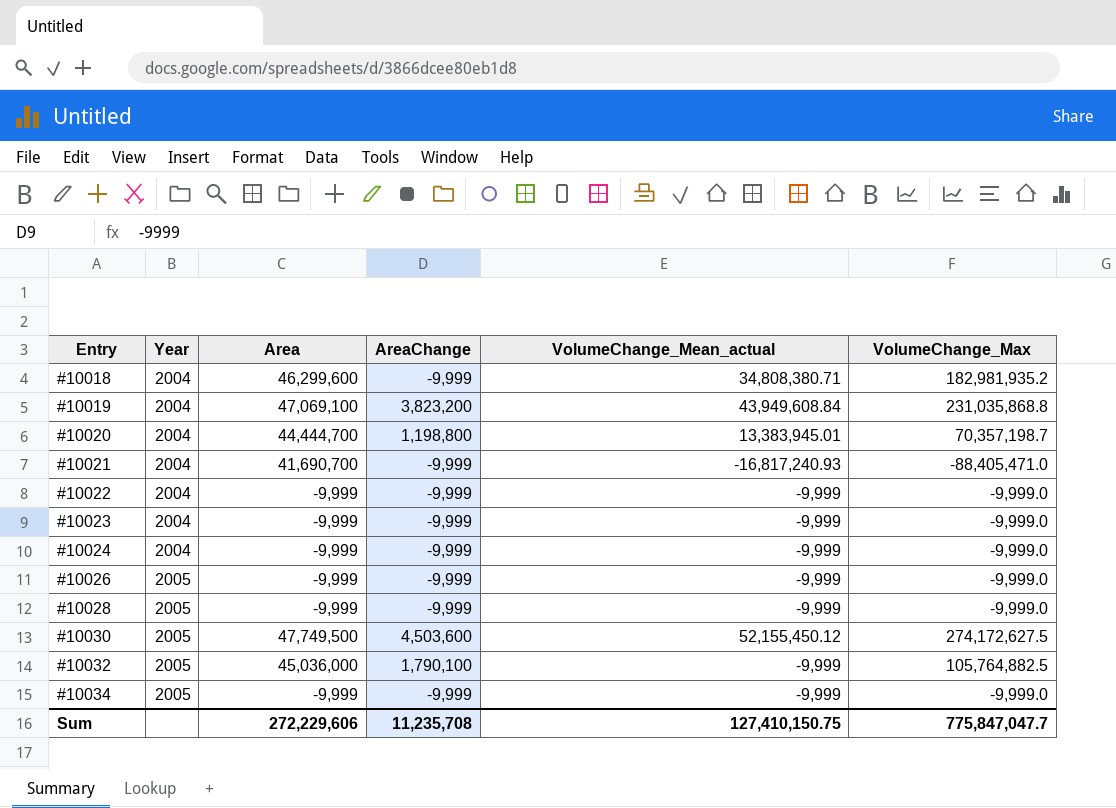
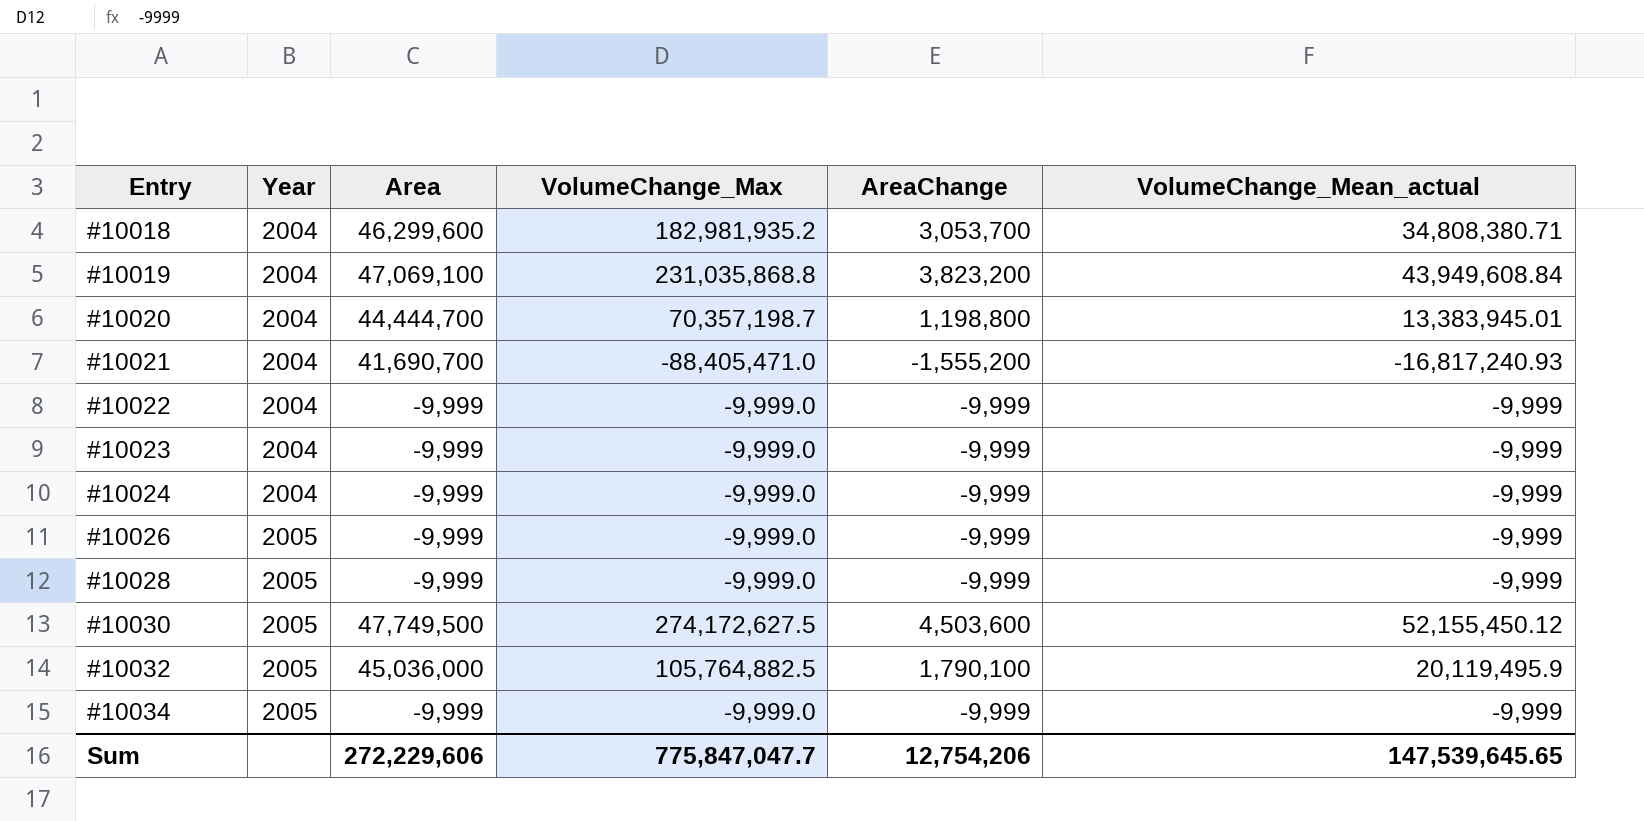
column VolumeChange_Max | position: 6 -> 4
#10018 | AreaChange: -9,999 -> 3,053,700
#10021 | AreaChange: -9,999 -> -1,555,200
#10032 | VolumeChange_Mean_actual: -9,999 -> 20,119,495.9
Sum | AreaChange: 11,235,708 -> 12,754,206
Sum | VolumeChange_Mean_actual: 127,410,150.75 -> 147,539,645.65

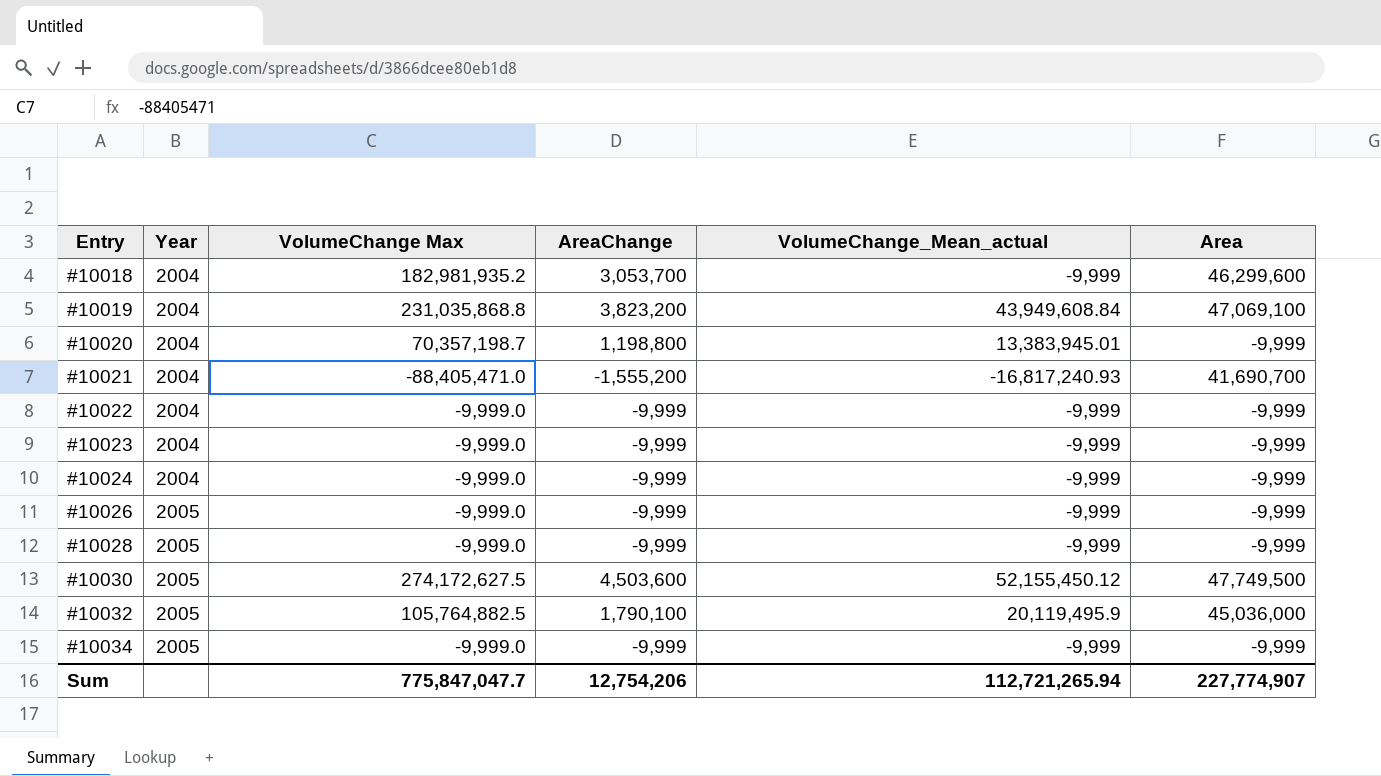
column name: VolumeChange_Max -> VolumeChange Max
column Area | position: 3 -> 6
#10018 | VolumeChange_Mean_actual: 34,808,380.71 -> -9,999
#10020 | Area: 44,444,700 -> -9,999
Sum | VolumeChange_Mean_actual: 147,539,645.65 -> 112,721,265.94
Sum | Area: 272,229,606 -> 227,774,907

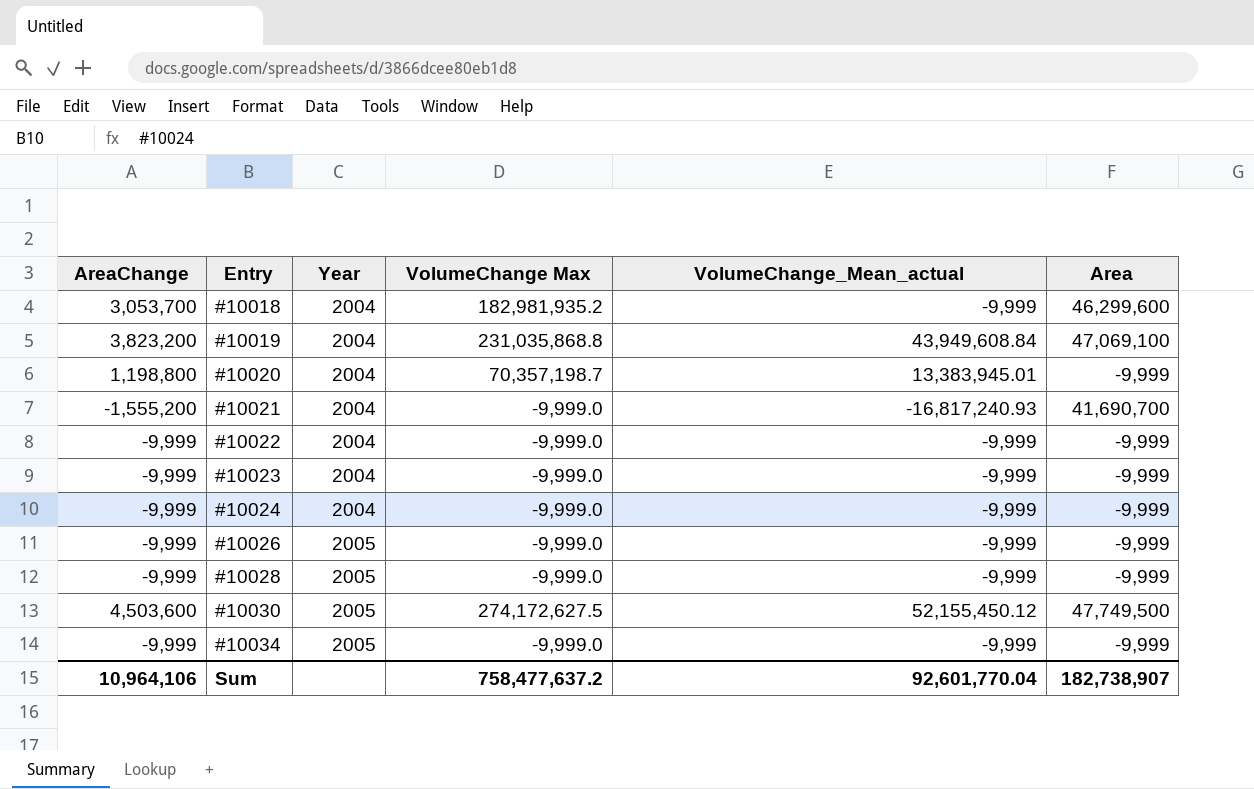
column AreaChange | position: 4 -> 1
row #10032: 2005 | 105,764,882.5 | 1,790,100 | 20,119,495.9 | 45,036,000 -> none
#10021 | VolumeChange Max: -88,405,471.0 -> -9,999.0
Sum | AreaChange: 12,754,206 -> 10,964,106
Sum | VolumeChange Max: 775,847,047.7 -> 758,477,637.2
Sum | VolumeChange_Mean_actual: 112,721,265.94 -> 92,601,770.04
Sum | Area: 227,774,907 -> 182,738,907

